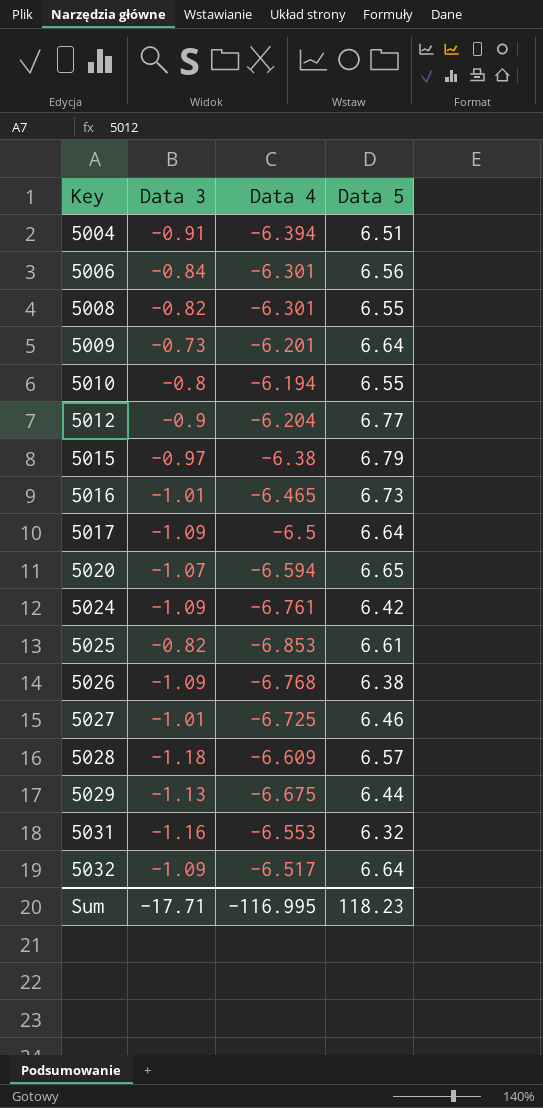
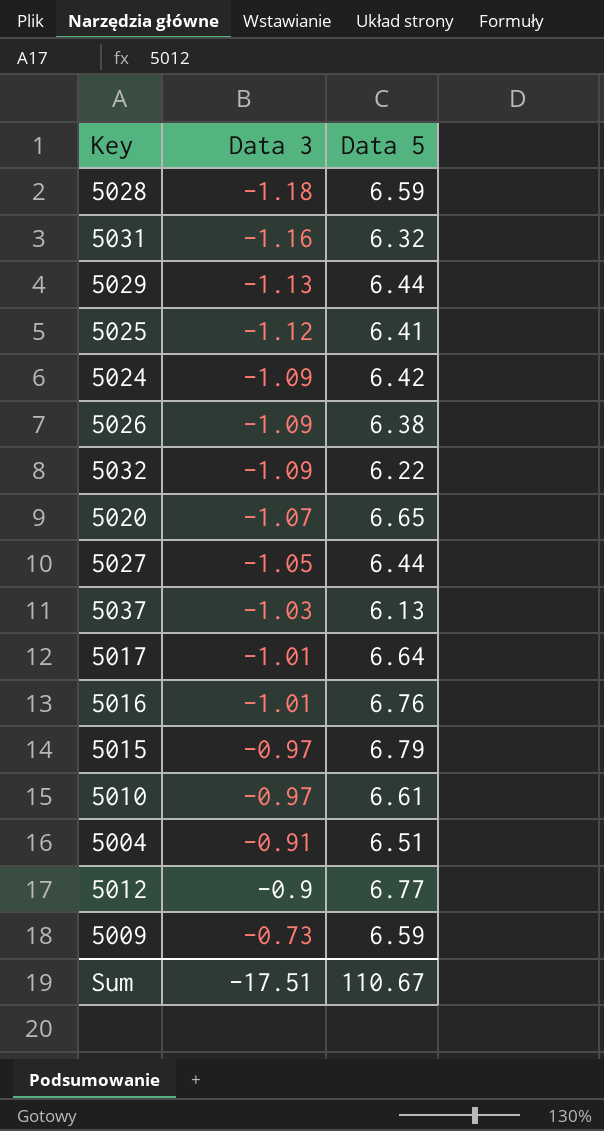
row order: Key ascending -> Data 3 ascending
column Data 4 | position: 3 -> none
row 5006: -0.84 | -6.301 | 6.56 -> none
row 5008: -0.82 | -6.301 | 6.55 -> none
5028 | Data 5: 6.57 -> 6.59
5025 | Data 3: -0.82 -> -1.12
5025 | Data 5: 6.61 -> 6.41
5032 | Data 5: 6.64 -> 6.22
5027 | Data 3: -1.01 -> -1.05
5027 | Data 5: 6.46 -> 6.44
row 5037: none -> -1.03 | 6.13
5017 | Data 3: -1.09 -> -1.01
5016 | Data 5: 6.73 -> 6.76
5010 | Data 3: -0.8 -> -0.97
5010 | Data 5: 6.55 -> 6.61
5009 | Data 5: 6.64 -> 6.59
Sum | Data 3: -17.71 -> -17.51
Sum | Data 5: 118.23 -> 110.67

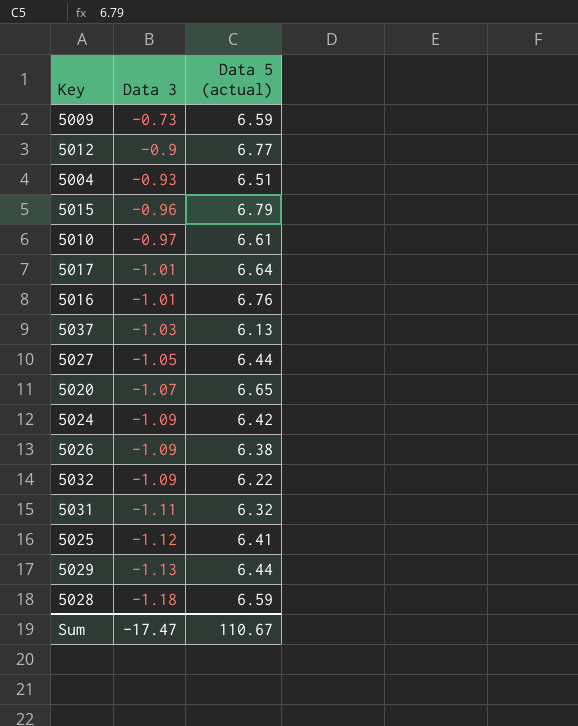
row order: Data 3 ascending -> Data 3 descending
column name: Data 5 -> Data 5 (actual)
5004 | Data 3: -0.91 -> -0.93
5015 | Data 3: -0.97 -> -0.96
5031 | Data 3: -1.16 -> -1.11
Sum | Data 3: -17.51 -> -17.47

